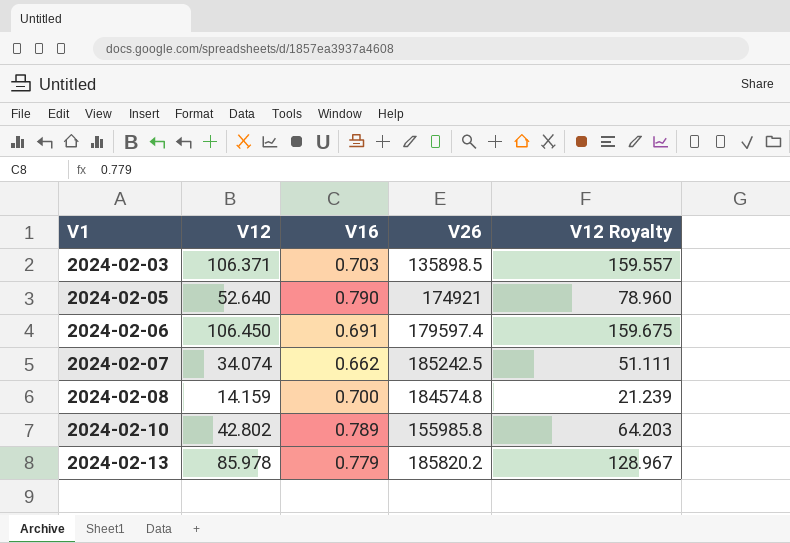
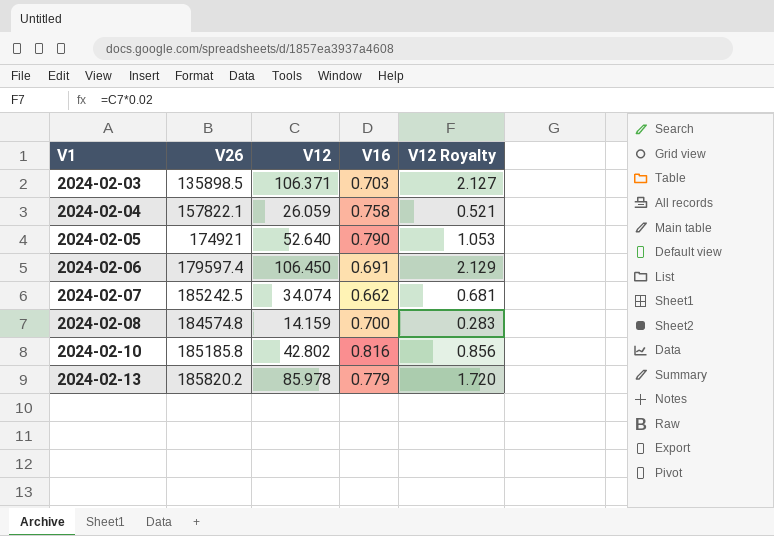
column V26 | position: 4 -> 2
column V12 Royalty | formula: [V12] * 1.5 -> [V12] * 0.02
row 2024-02-04: none -> 157822.1 | 26.059 | 0.758 | 0.521
2024-02-10 | V26: 155985.8 -> 185185.8
2024-02-10 | V16: 0.789 -> 0.816

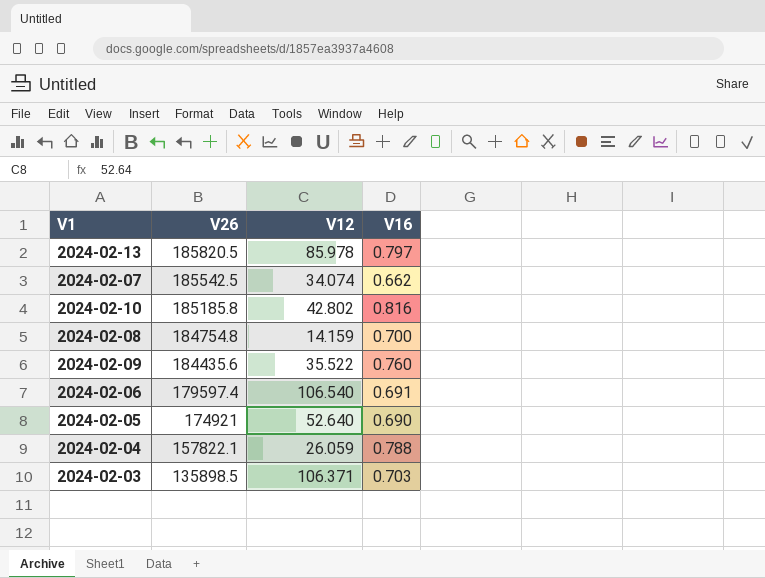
row order: V1 ascending -> V26 descending
column V12 Royalty | formula: [V12] * 0.02 -> none
2024-02-13 | V26: 185820.2 -> 185820.5
2024-02-13 | V16: 0.779 -> 0.797
2024-02-07 | V26: 185242.5 -> 185542.5
2024-02-08 | V26: 184574.8 -> 184754.8
row 2024-02-09: none -> 184435.6 | 35.522 | 0.760
2024-02-06 | V12: 106.450 -> 106.540
2024-02-05 | V16: 0.790 -> 0.690
2024-02-04 | V16: 0.758 -> 0.788

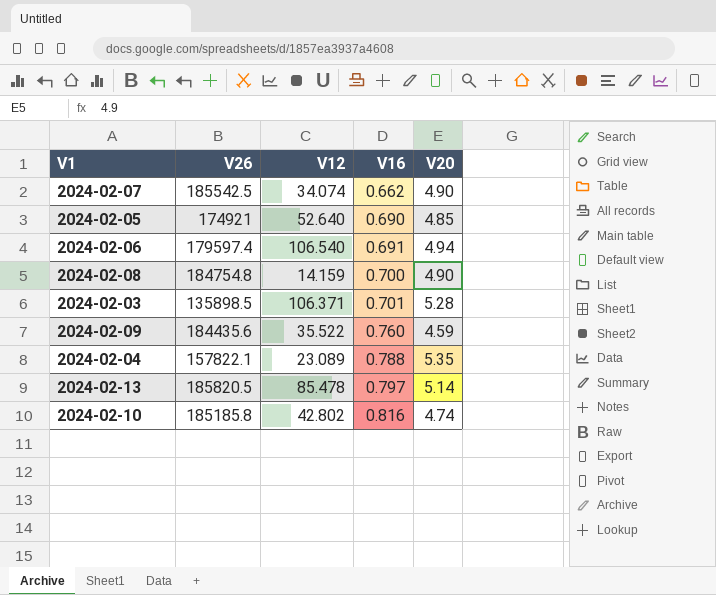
row order: V26 descending -> V16 ascending
column V20 | position: none -> 5
2024-02-03 | V16: 0.703 -> 0.701
2024-02-04 | V12: 26.059 -> 23.089
2024-02-13 | V12: 85.978 -> 85.478

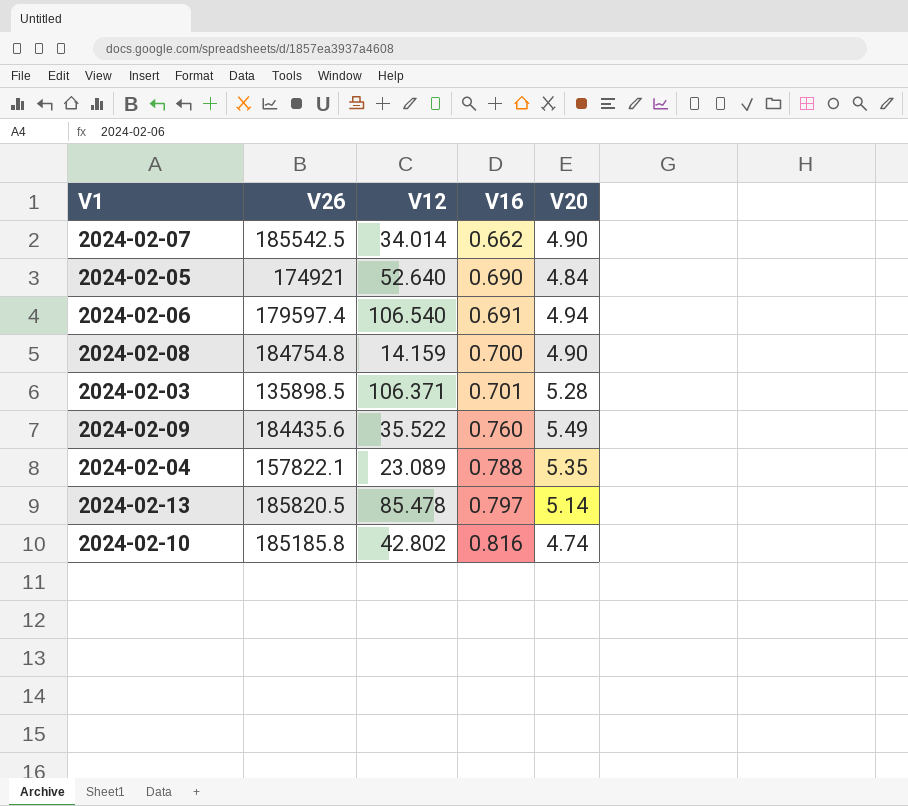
2024-02-07 | V12: 34.074 -> 34.014
2024-02-05 | V20: 4.85 -> 4.84
2024-02-09 | V20: 4.59 -> 5.49

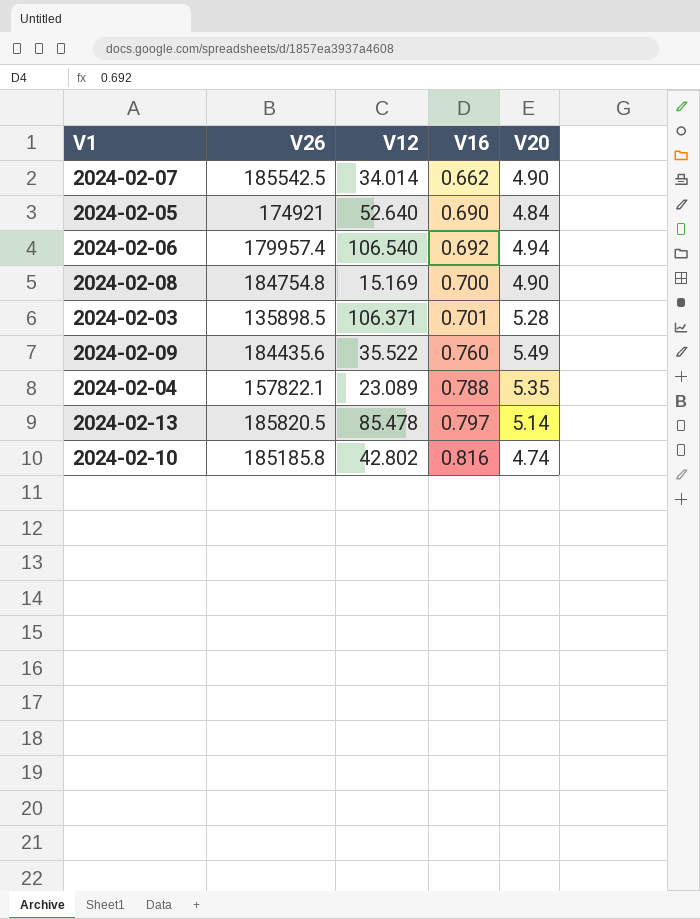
2024-02-06 | V26: 179597.4 -> 179957.4
2024-02-06 | V16: 0.691 -> 0.692
2024-02-08 | V12: 14.159 -> 15.169

